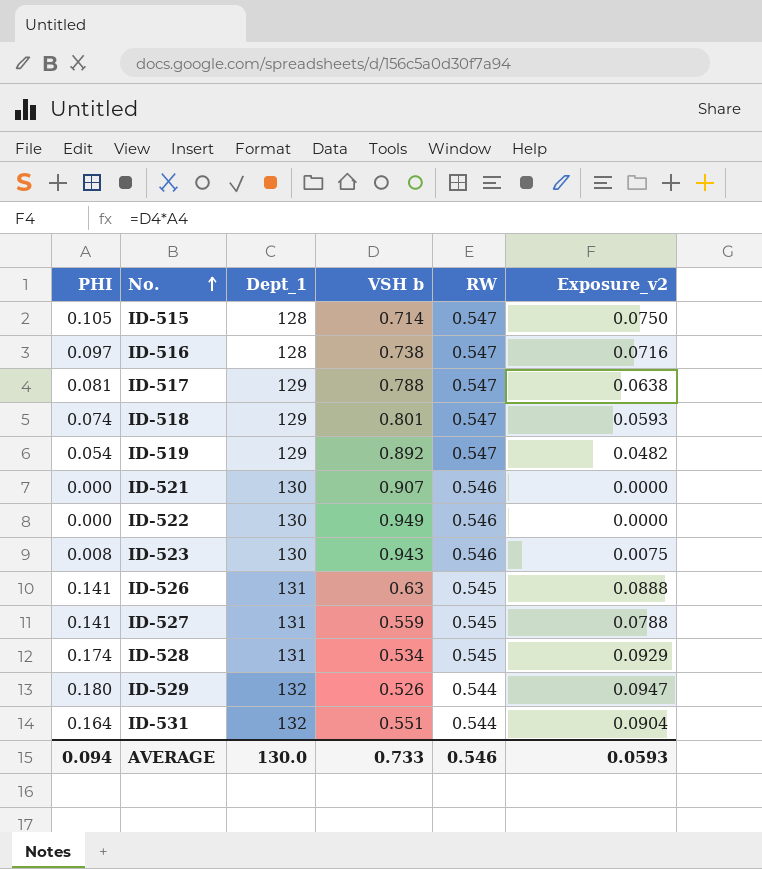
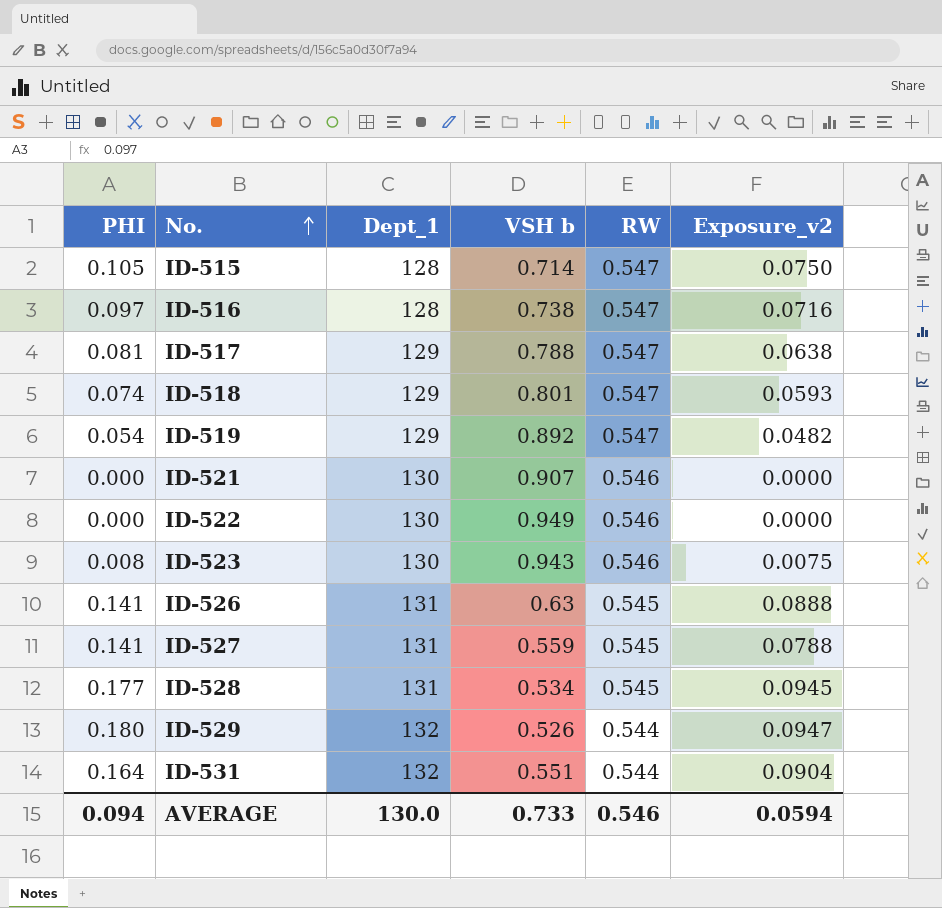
ID-528 | PHI: 0.174 -> 0.177
ID-528 | Exposure_v2: 0.0929 -> 0.0945
AVERAGE | Exposure_v2: 0.0593 -> 0.0594

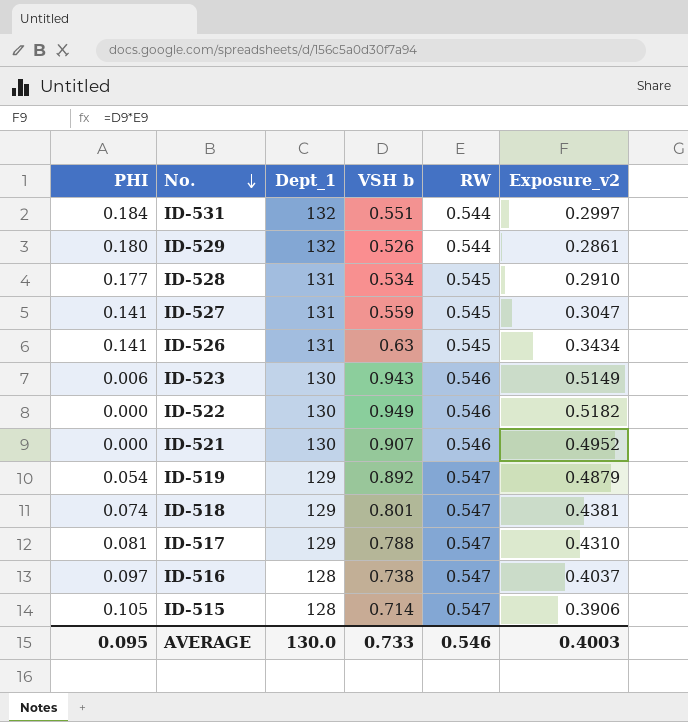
row order: No. ascending -> No. descending
column Exposure_v2 | formula: [PHI] * [VSH b] -> [VSH b] * [RW]
ID-531 | PHI: 0.164 -> 0.184
ID-523 | PHI: 0.008 -> 0.006
AVERAGE | PHI: 0.094 -> 0.095
AVERAGE | Exposure_v2: 0.0594 -> 0.4003

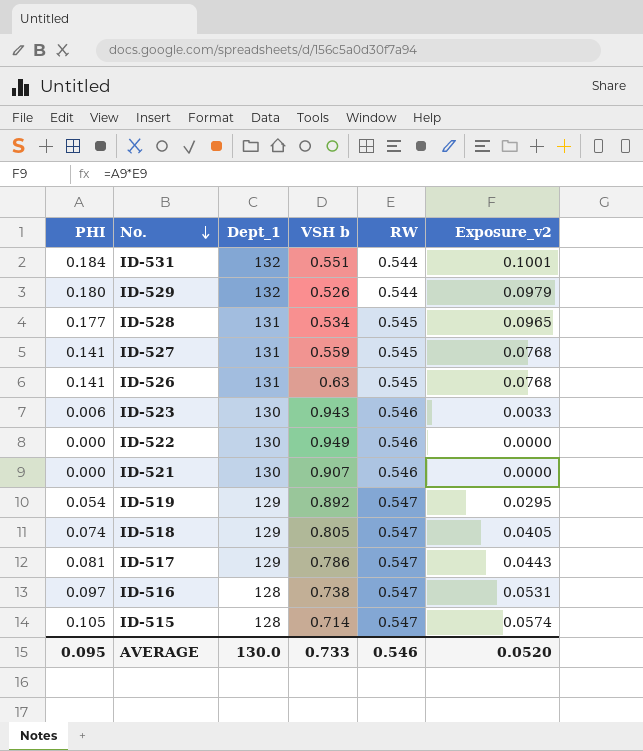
column Exposure_v2 | formula: [VSH b] * [RW] -> [PHI] * [RW]
ID-518 | VSH b: 0.801 -> 0.805
ID-517 | VSH b: 0.788 -> 0.786
AVERAGE | Exposure_v2: 0.4003 -> 0.0520

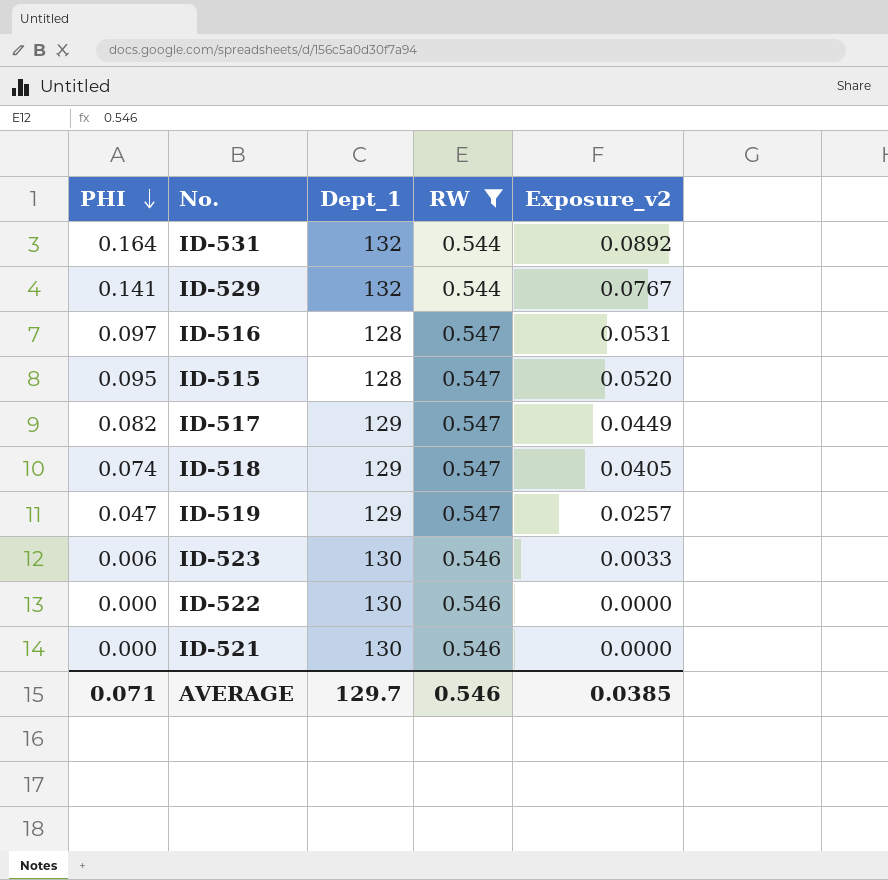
filter: none -> RW != 0.545
row order: No. descending -> PHI descending
column VSH b | position: 4 -> none
ID-531 | PHI: 0.184 -> 0.164
ID-531 | Exposure_v2: 0.1001 -> 0.0892
ID-529 | PHI: 0.180 -> 0.141
ID-529 | Exposure_v2: 0.0979 -> 0.0767
ID-515 | PHI: 0.105 -> 0.095
ID-515 | Exposure_v2: 0.0574 -> 0.0520
ID-517 | PHI: 0.081 -> 0.082
ID-517 | Exposure_v2: 0.0443 -> 0.0449
ID-519 | PHI: 0.054 -> 0.047
ID-519 | Exposure_v2: 0.0295 -> 0.0257
AVERAGE | PHI: 0.095 -> 0.071
AVERAGE | Dept_1: 130.0 -> 129.7
AVERAGE | Exposure_v2: 0.0520 -> 0.0385

